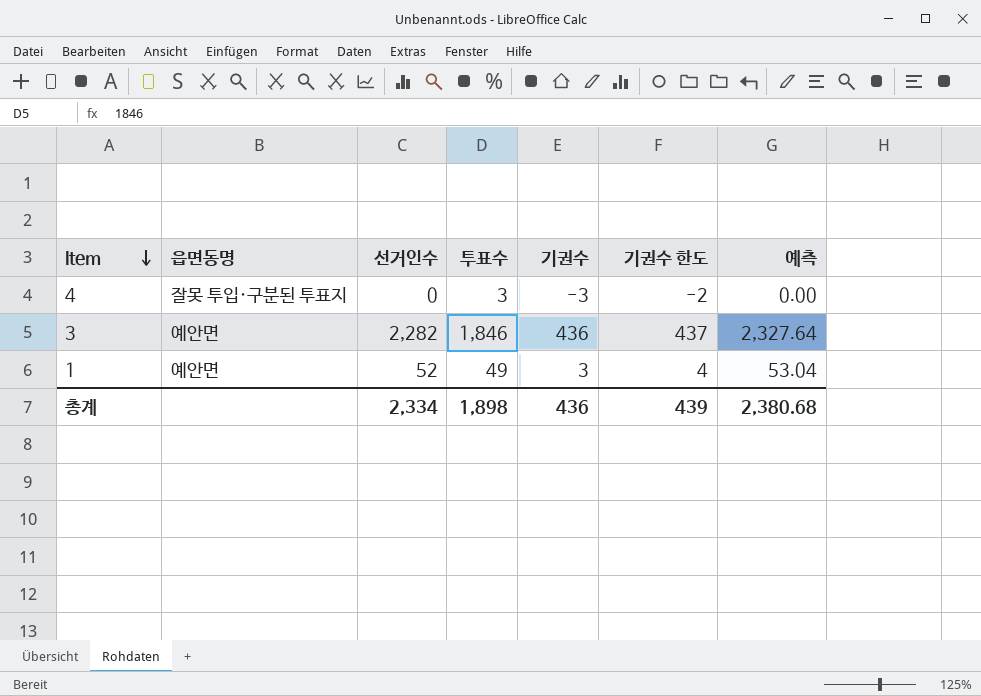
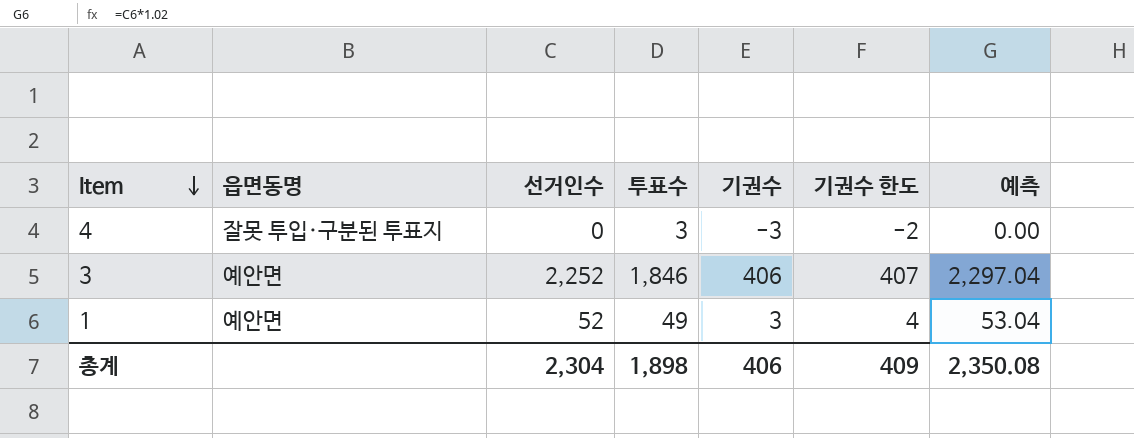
3 | 선거인수: 2,282 -> 2,252
3 | 기권수: 436 -> 406
3 | 기권수 한도: 437 -> 407
3 | 예측: 2,327.64 -> 2,297.04
총계 | 선거인수: 2,334 -> 2,304
총계 | 기권수: 436 -> 406
총계 | 기권수 한도: 439 -> 409
총계 | 예측: 2,380.68 -> 2,350.08

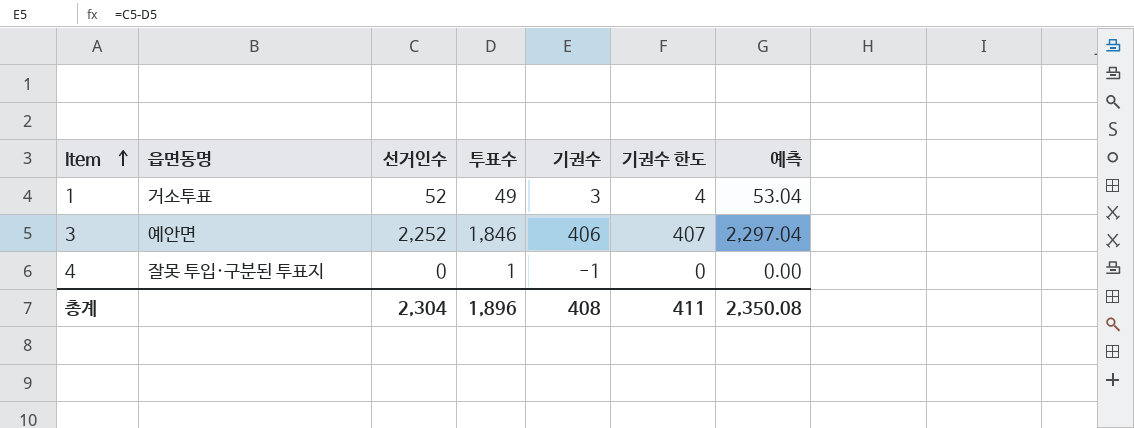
row order: Item descending -> Item ascending
1 | 읍면동명: 예안면 -> 거소투표
4 | 투표수: 3 -> 1
4 | 기권수: -3 -> -1
4 | 기권수 한도: -2 -> 0
총계 | 투표수: 1,898 -> 1,896
총계 | 기권수: 406 -> 408
총계 | 기권수 한도: 409 -> 411

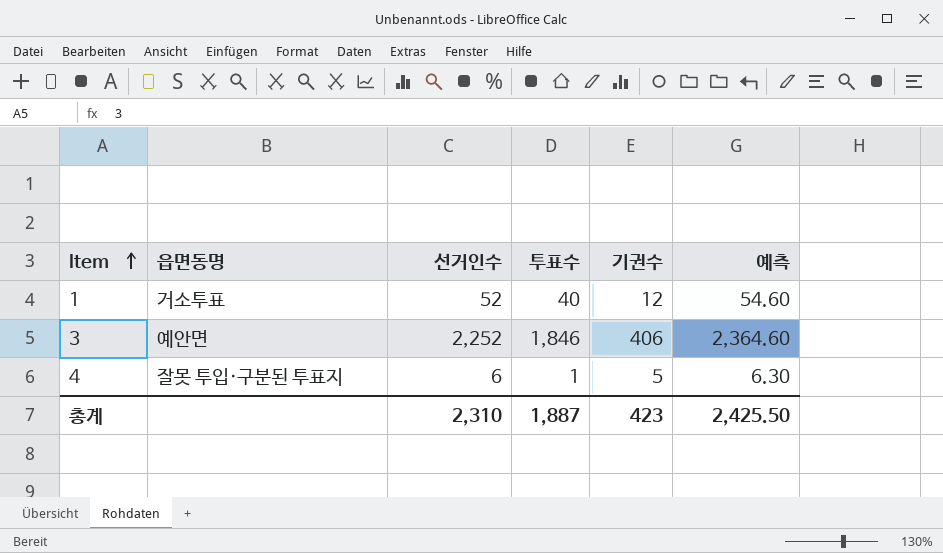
column 기권수 한도 | formula: [기권수] + 1 -> none
column 예측 | formula: [선거인수] * 1.02 -> [선거인수] * 1.05
1 | 투표수: 49 -> 40
1 | 기권수: 3 -> 12
4 | 선거인수: 0 -> 6
4 | 기권수: -1 -> 5
총계 | 선거인수: 2,304 -> 2,310
총계 | 투표수: 1,896 -> 1,887
총계 | 기권수: 408 -> 423
총계 | 예측: 2,350.08 -> 2,425.50

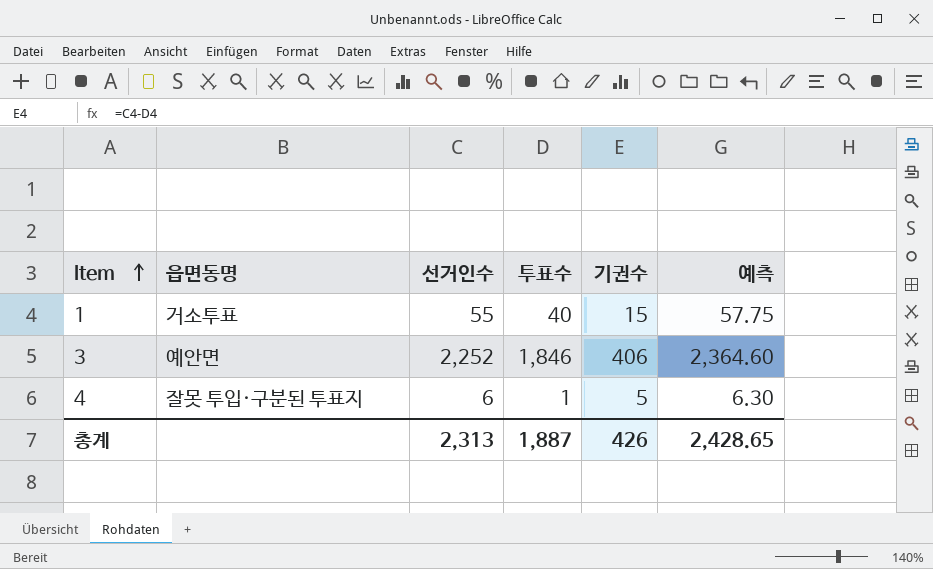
1 | 선거인수: 52 -> 55
1 | 기권수: 12 -> 15
1 | 예측: 54.60 -> 57.75
총계 | 선거인수: 2,310 -> 2,313
총계 | 기권수: 423 -> 426
총계 | 예측: 2,425.50 -> 2,428.65

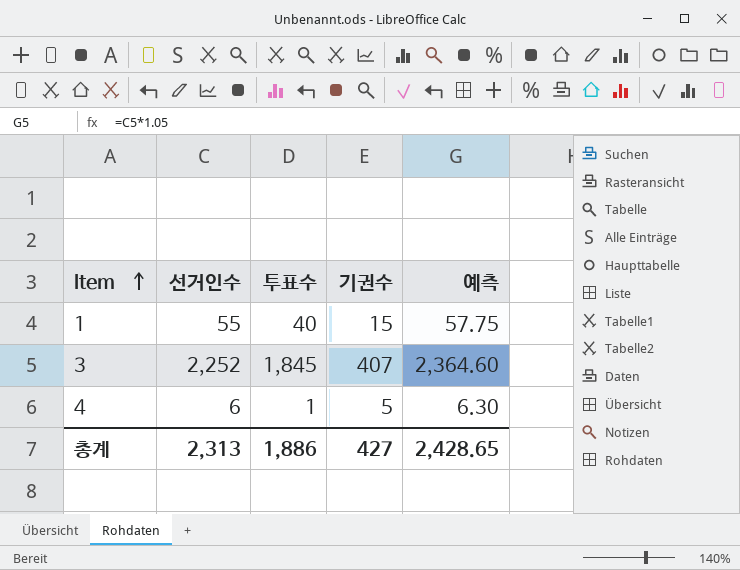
column 읍면동명 | position: 2 -> none
3 | 투표수: 1,846 -> 1,845
3 | 기권수: 406 -> 407
총계 | 투표수: 1,887 -> 1,886
총계 | 기권수: 426 -> 427

